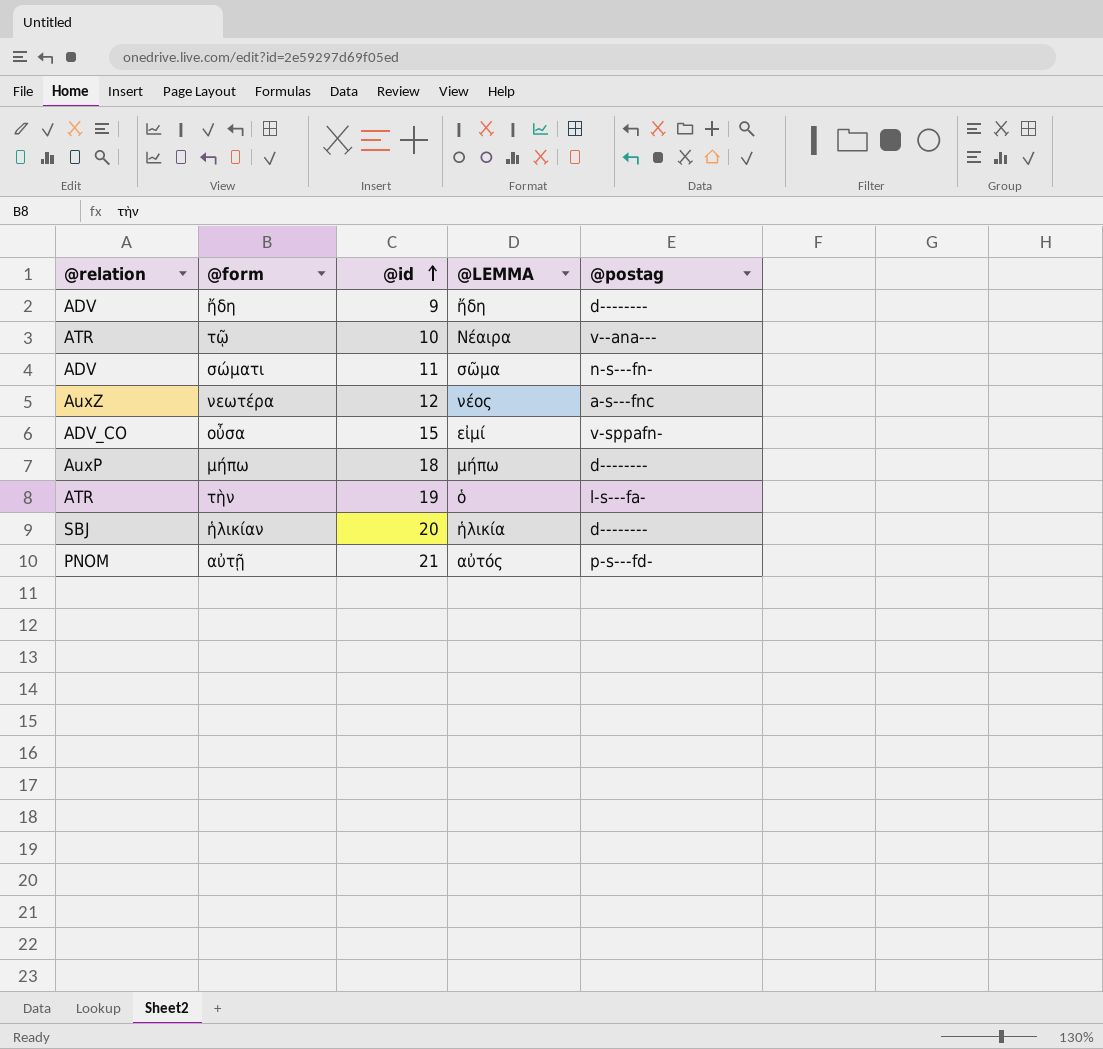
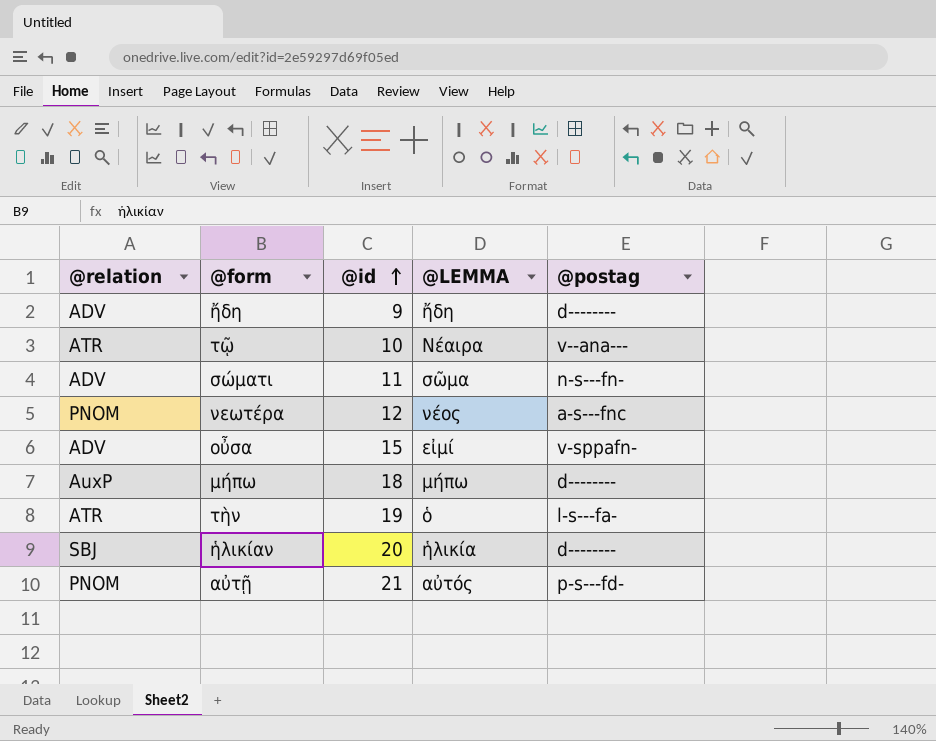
νεωτέρα | @relation: AuxZ -> PNOM
οὖσα | @relation: ADV_CO -> ADV

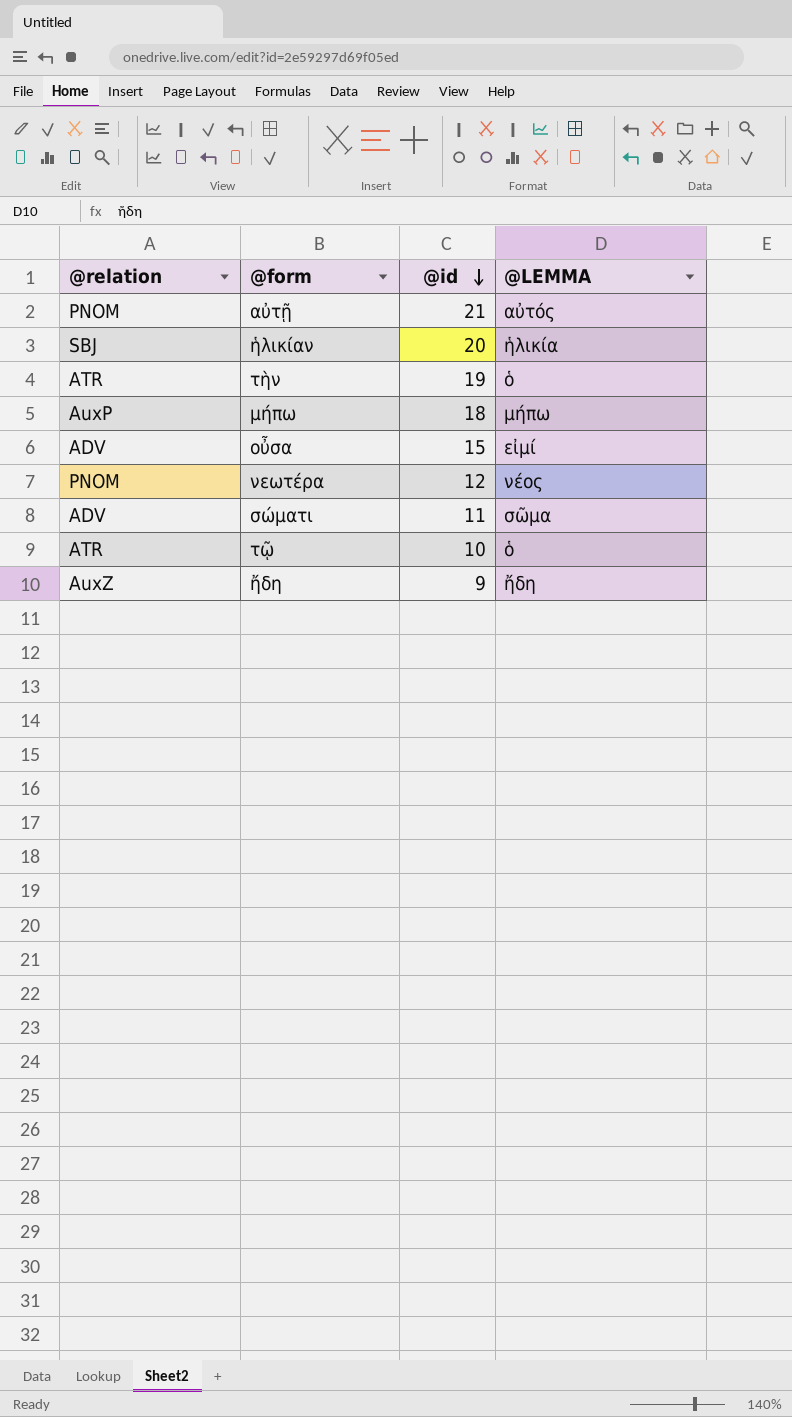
row order: @id ascending -> @id descending
column @postag | position: 5 -> none
τῷ | @LEMMA: Νέαιρα -> ὁ
ἤδη | @relation: ADV -> AuxZ

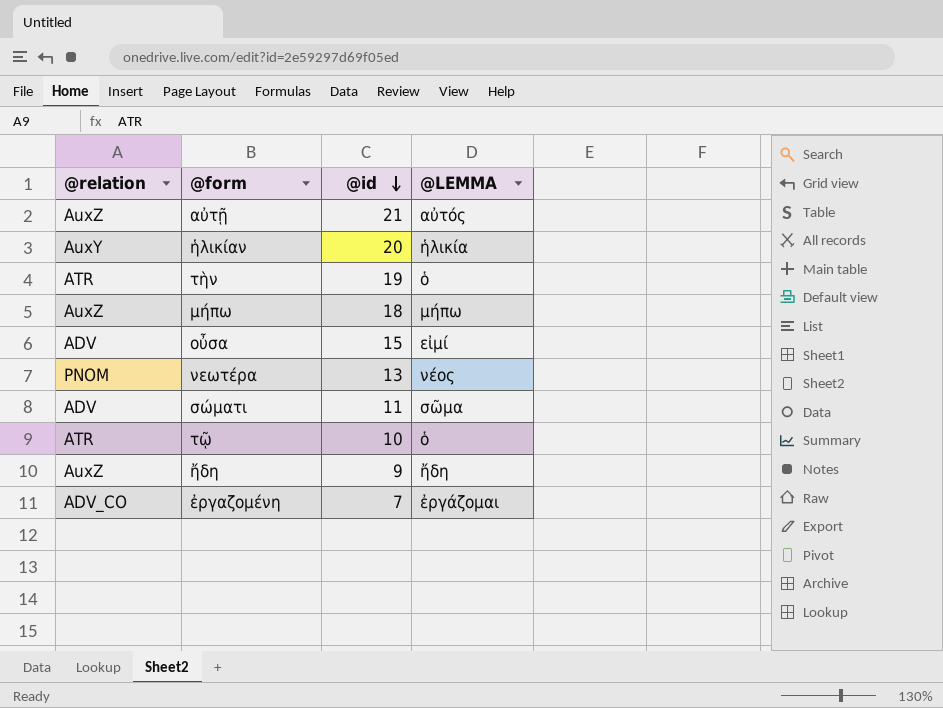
αὐτῇ | @relation: PNOM -> AuxZ
ἡλικίαν | @relation: SBJ -> AuxY
μήπω | @relation: AuxP -> AuxZ
νεωτέρα | @id: 12 -> 13
row ἐργαζομένη: none -> ADV_CO | 7 | ἐργάζομαι

